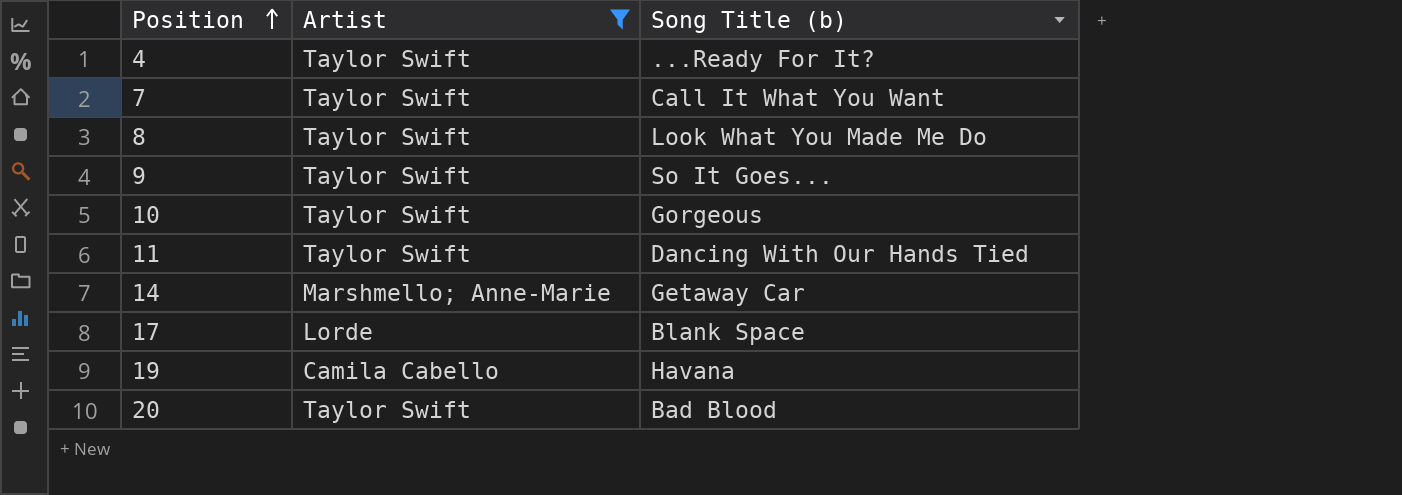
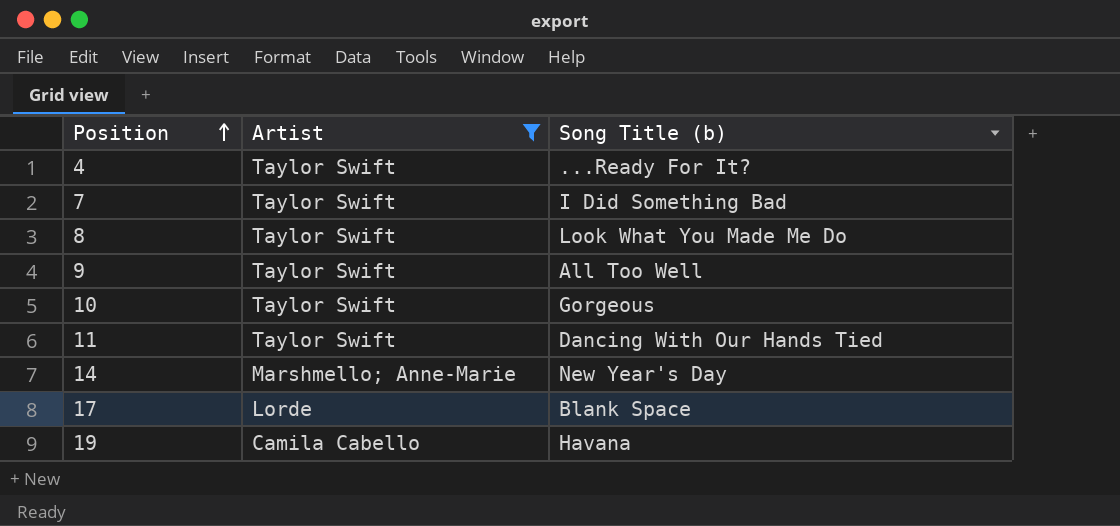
row 20: Taylor Swift | Bad Blood -> none
7 | Song Title (b): Call It What You Want -> I Did Something Bad
9 | Song Title (b): So It Goes... -> All Too Well
14 | Song Title (b): Getaway Car -> New Year's Day

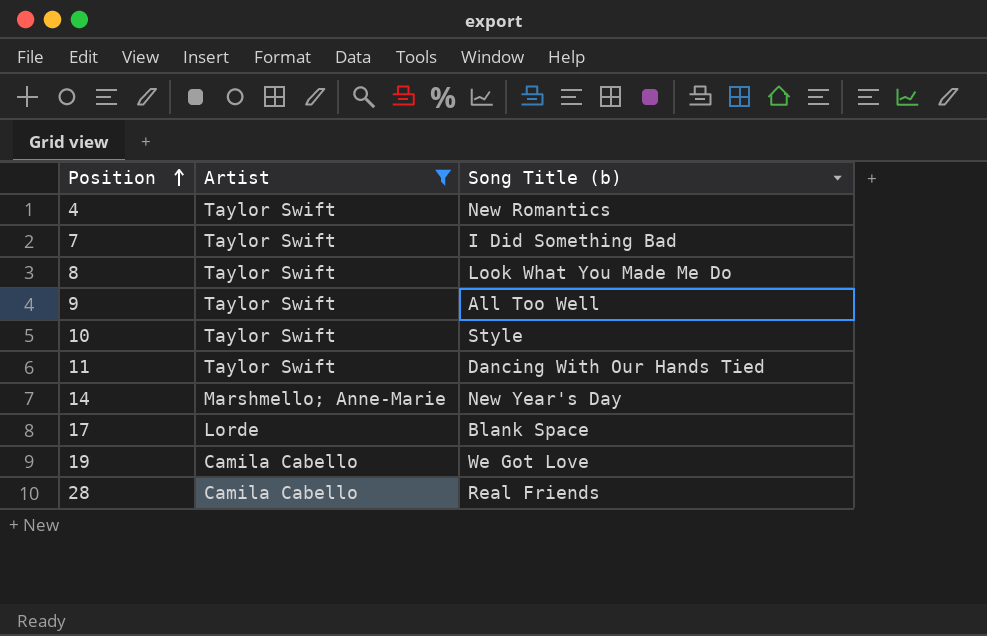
4 | Song Title (b): ...Ready For It? -> New Romantics
10 | Song Title (b): Gorgeous -> Style
19 | Song Title (b): Havana -> We Got Love
row 28: none -> Camila Cabello | Real Friends

